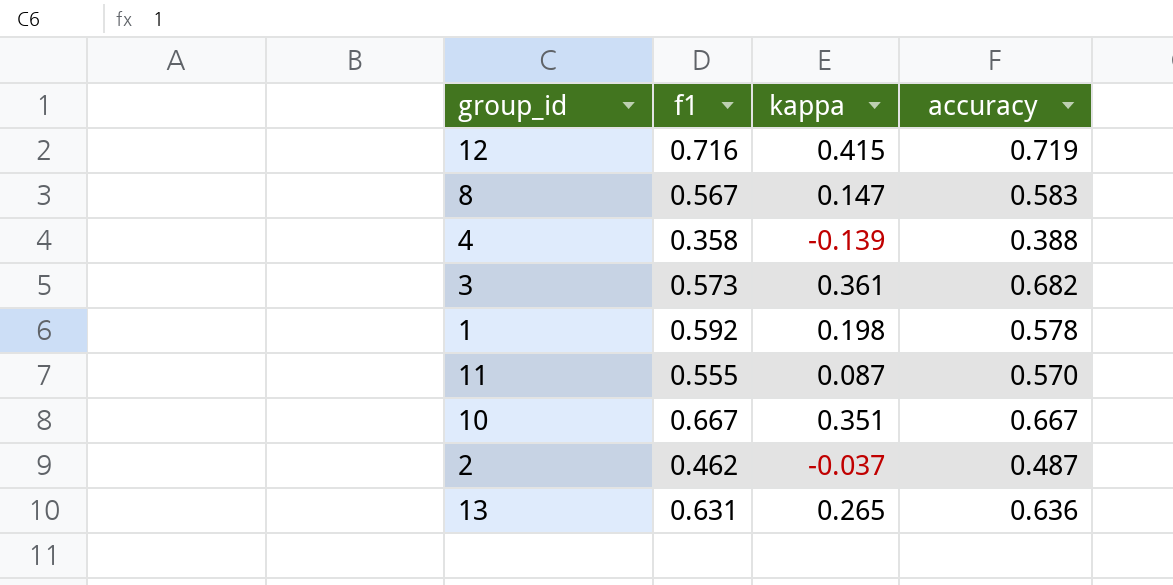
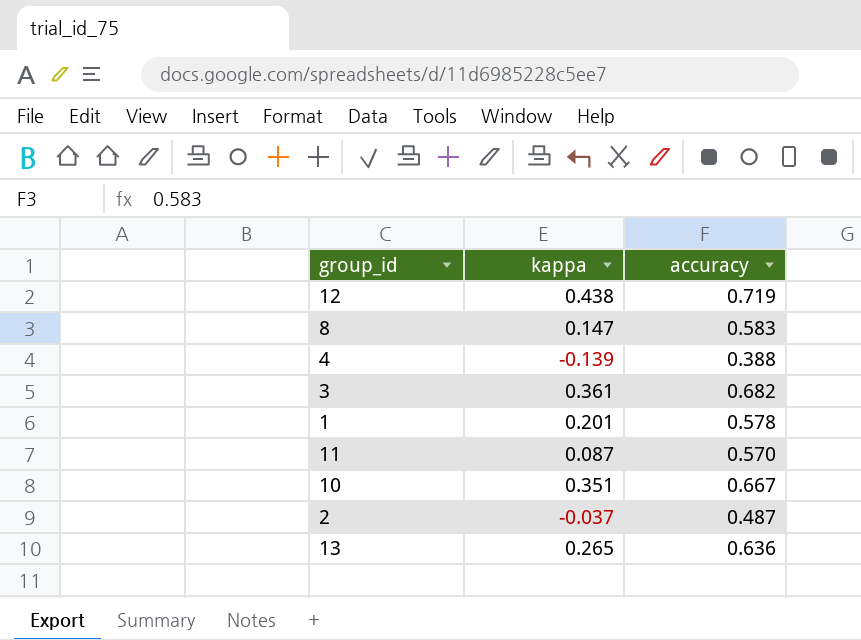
column f1 | position: 2 -> none
12 | kappa: 0.415 -> 0.438
1 | kappa: 0.198 -> 0.201

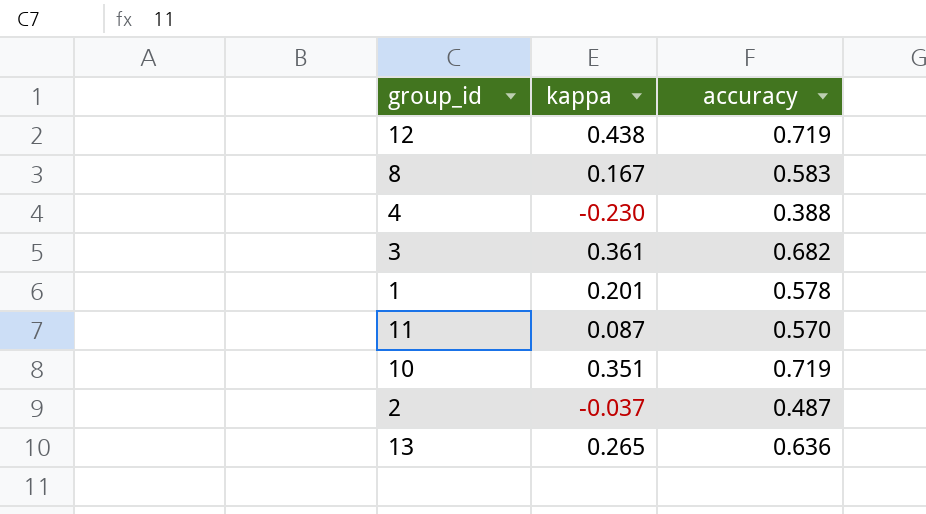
8 | kappa: 0.147 -> 0.167
4 | kappa: -0.139 -> -0.230
10 | accuracy: 0.667 -> 0.719

